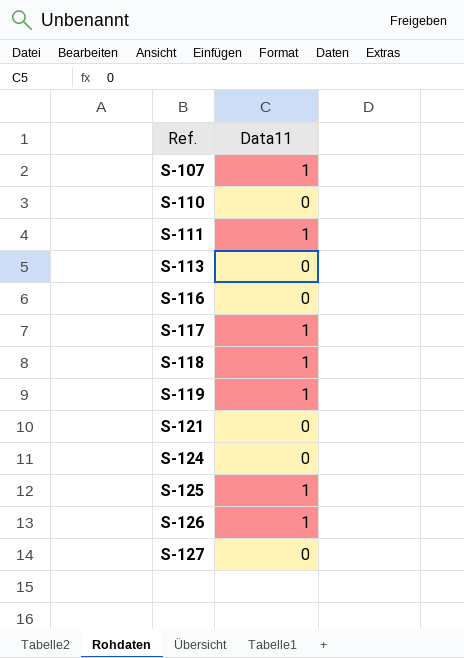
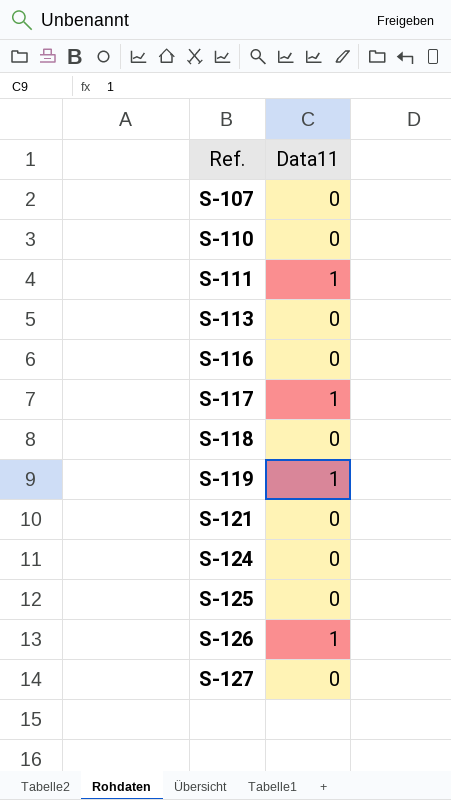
S-107 | Data11: 1 -> 0
S-118 | Data11: 1 -> 0
S-125 | Data11: 1 -> 0

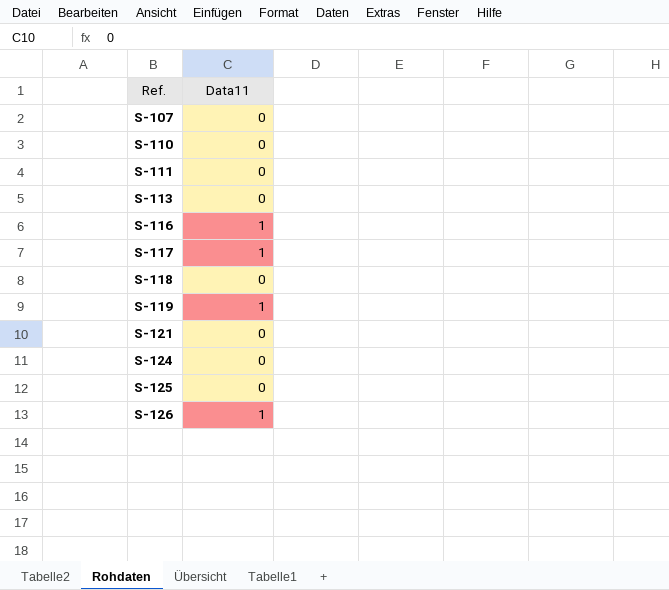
row S-127: 0 -> none
S-111 | Data11: 1 -> 0
S-116 | Data11: 0 -> 1

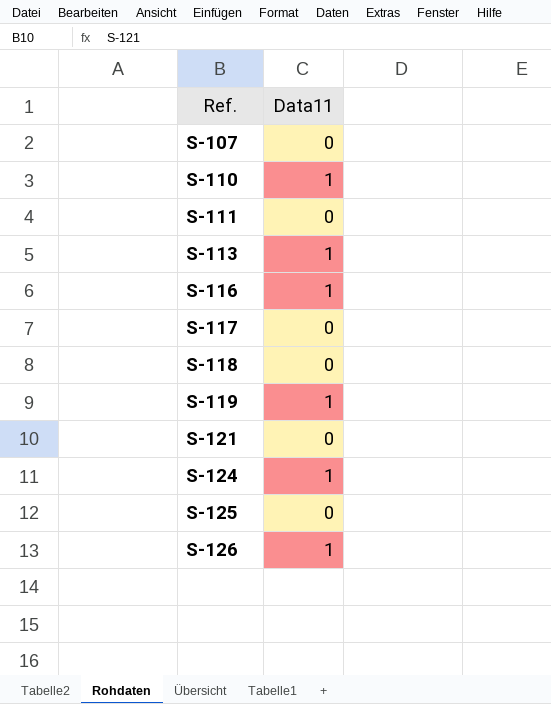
S-110 | Data11: 0 -> 1
S-113 | Data11: 0 -> 1
S-117 | Data11: 1 -> 0
S-124 | Data11: 0 -> 1

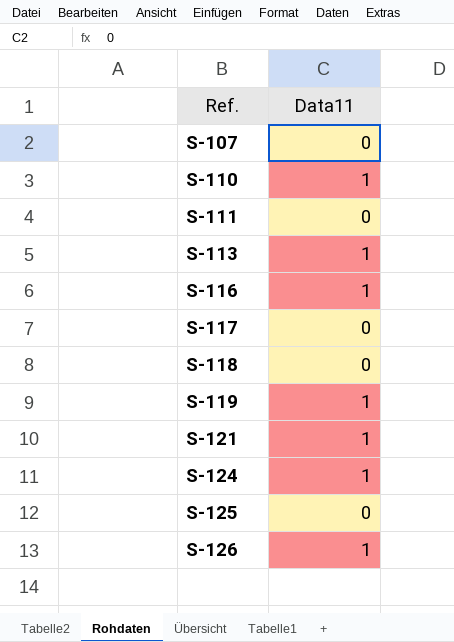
S-121 | Data11: 0 -> 1

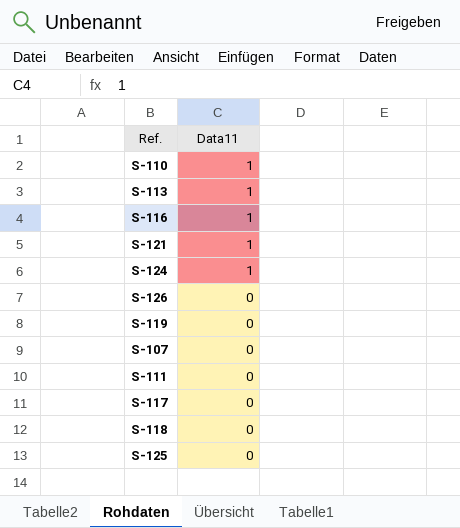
row order: Ref. ascending -> Data11 descending
S-126 | Data11: 1 -> 0
S-119 | Data11: 1 -> 0

